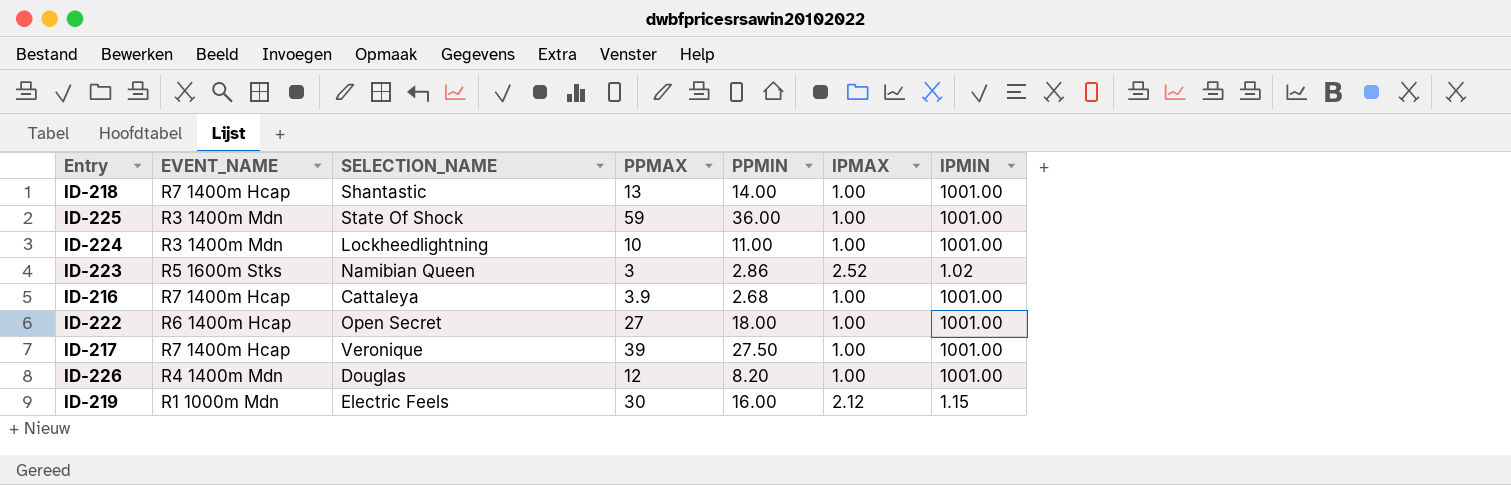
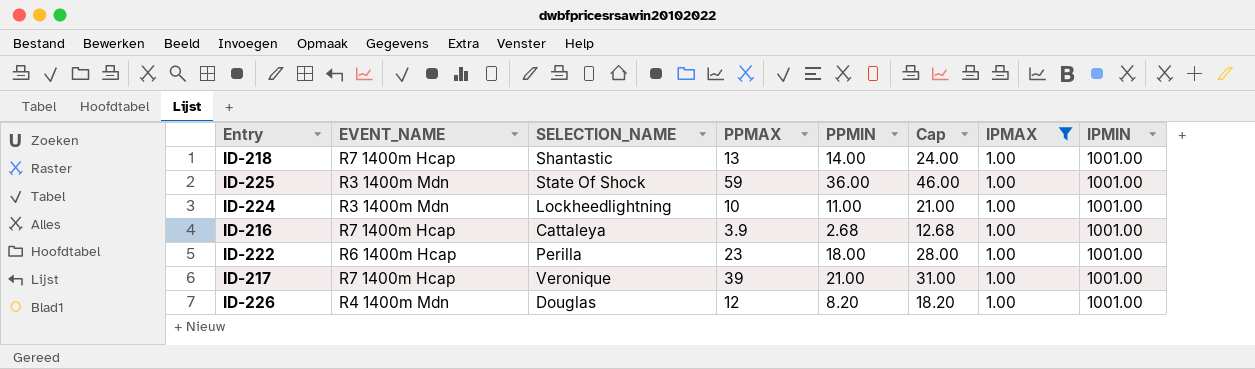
filter: none -> IPMAX = 1.00
column Cap | formula: none -> [PPMIN] + 10
ID-222 | SELECTION_NAME: Open Secret -> Perilla
ID-222 | PPMAX: 27 -> 23
ID-217 | PPMIN: 27.50 -> 21.00

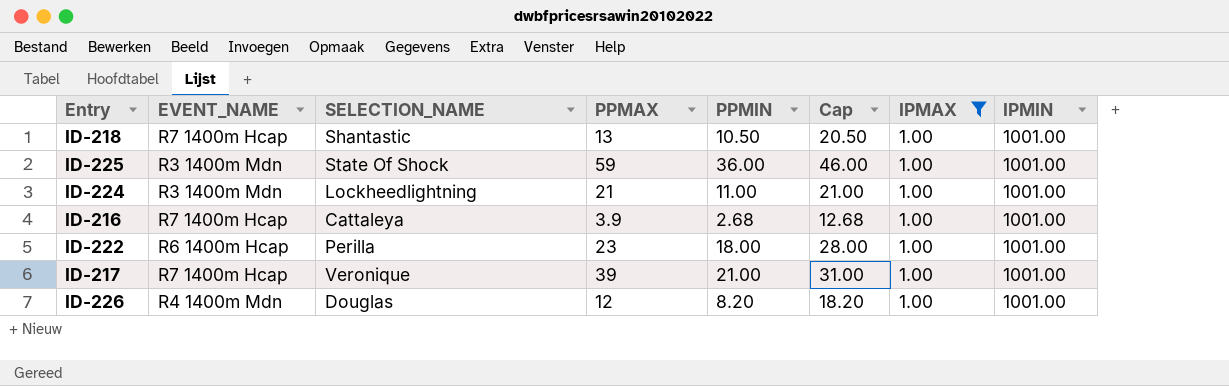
ID-218 | PPMIN: 14.00 -> 10.50
ID-218 | Cap: 24.00 -> 20.50
ID-224 | PPMAX: 10 -> 21

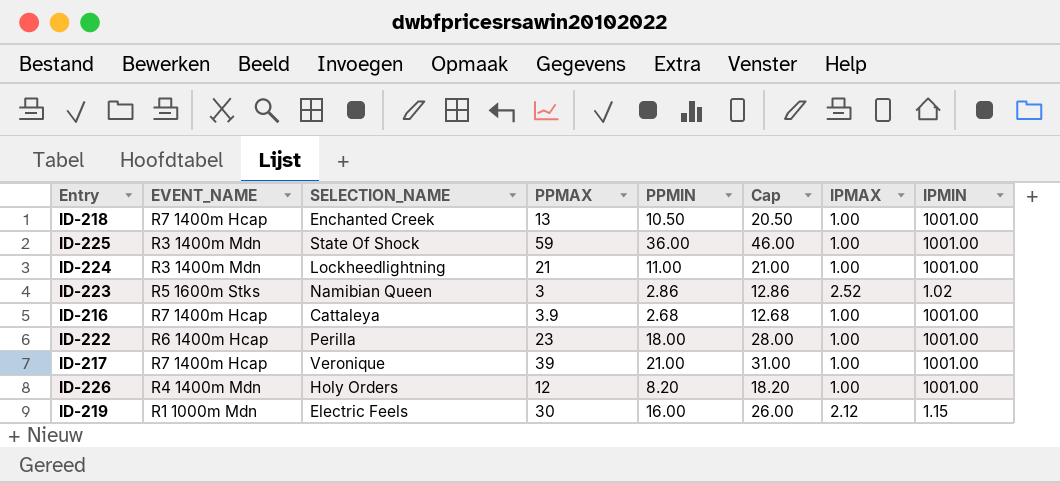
filter: IPMAX = 1.00 -> none
ID-218 | SELECTION_NAME: Shantastic -> Enchanted Creek
ID-226 | SELECTION_NAME: Douglas -> Holy Orders

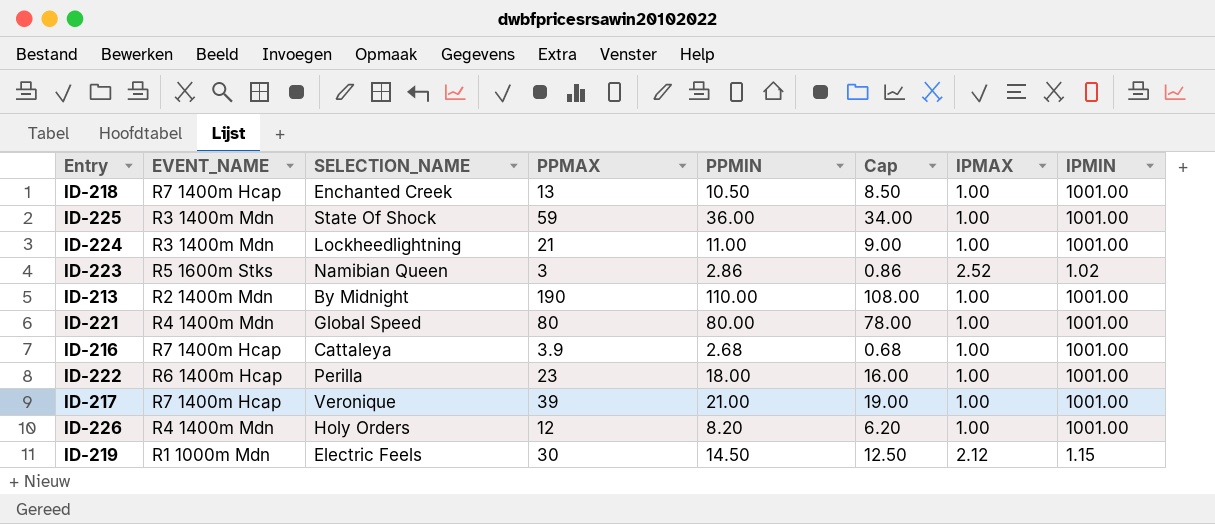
column Cap | formula: [PPMIN] + 10 -> [PPMIN] - 2
row ID-213: none -> R2 1400m Mdn | By Midnight | 190 | 110.00 | 108.00 | 1.00 | 1001.00
row ID-221: none -> R4 1400m Mdn | Global Speed | 80 | 80.00 | 78.00 | 1.00 | 1001.00
ID-219 | PPMIN: 16.00 -> 14.50

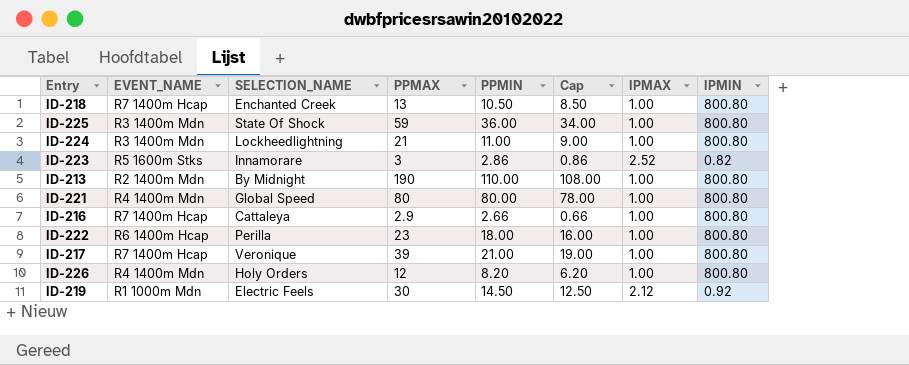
ID-218 | IPMIN: 1001.00 -> 800.80
ID-225 | IPMIN: 1001.00 -> 800.80
ID-224 | IPMIN: 1001.00 -> 800.80
ID-223 | SELECTION_NAME: Namibian Queen -> Innamorare
ID-223 | IPMIN: 1.02 -> 0.82
ID-213 | IPMIN: 1001.00 -> 800.80
ID-221 | IPMIN: 1001.00 -> 800.80
ID-216 | PPMAX: 3.9 -> 2.9
ID-216 | PPMIN: 2.68 -> 2.66
ID-216 | Cap: 0.68 -> 0.66
ID-216 | IPMIN: 1001.00 -> 800.80
ID-222 | IPMIN: 1001.00 -> 800.80
ID-217 | IPMIN: 1001.00 -> 800.80
ID-226 | IPMIN: 1001.00 -> 800.80
ID-219 | IPMIN: 1.15 -> 0.92

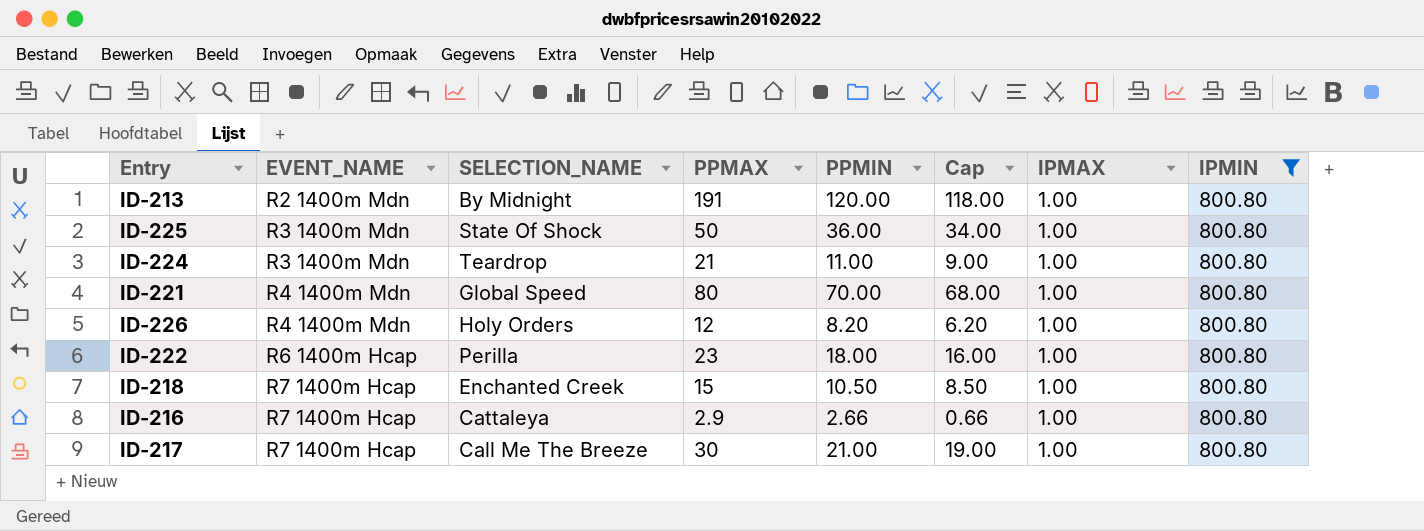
filter: none -> IPMIN = 800.80
row order: none -> EVENT_NAME ascending
ID-213 | PPMAX: 190 -> 191
ID-213 | PPMIN: 110.00 -> 120.00
ID-213 | Cap: 108.00 -> 118.00
ID-225 | PPMAX: 59 -> 50
ID-224 | SELECTION_NAME: Lockheedlightning -> Teardrop
ID-221 | PPMIN: 80.00 -> 70.00
ID-221 | Cap: 78.00 -> 68.00
ID-218 | PPMAX: 13 -> 15
ID-217 | SELECTION_NAME: Veronique -> Call Me The Breeze
ID-217 | PPMAX: 39 -> 30

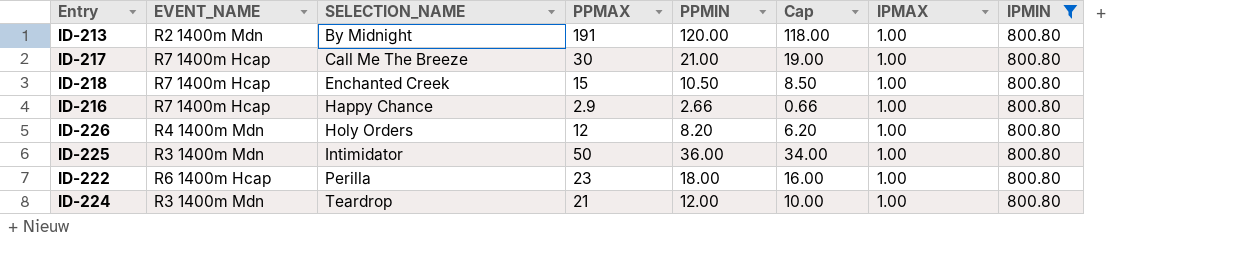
row order: EVENT_NAME ascending -> SELECTION_NAME ascending
row ID-221: R4 1400m Mdn | Global Speed | 80 | 70.00 | 68.00 | 1.00 | 800.80 -> none
ID-216 | SELECTION_NAME: Cattaleya -> Happy Chance
ID-225 | SELECTION_NAME: State Of Shock -> Intimidator
ID-224 | PPMIN: 11.00 -> 12.00
ID-224 | Cap: 9.00 -> 10.00

